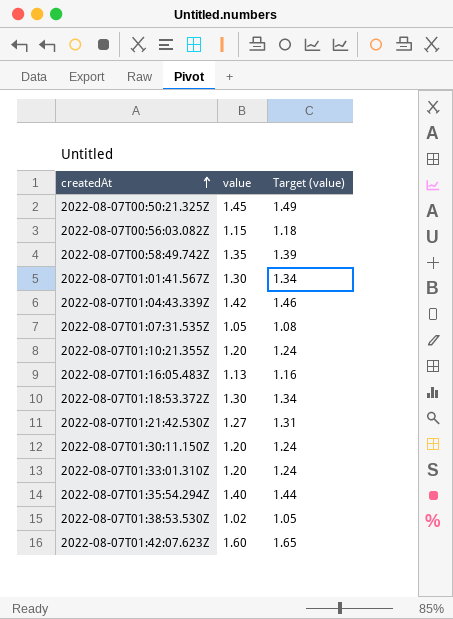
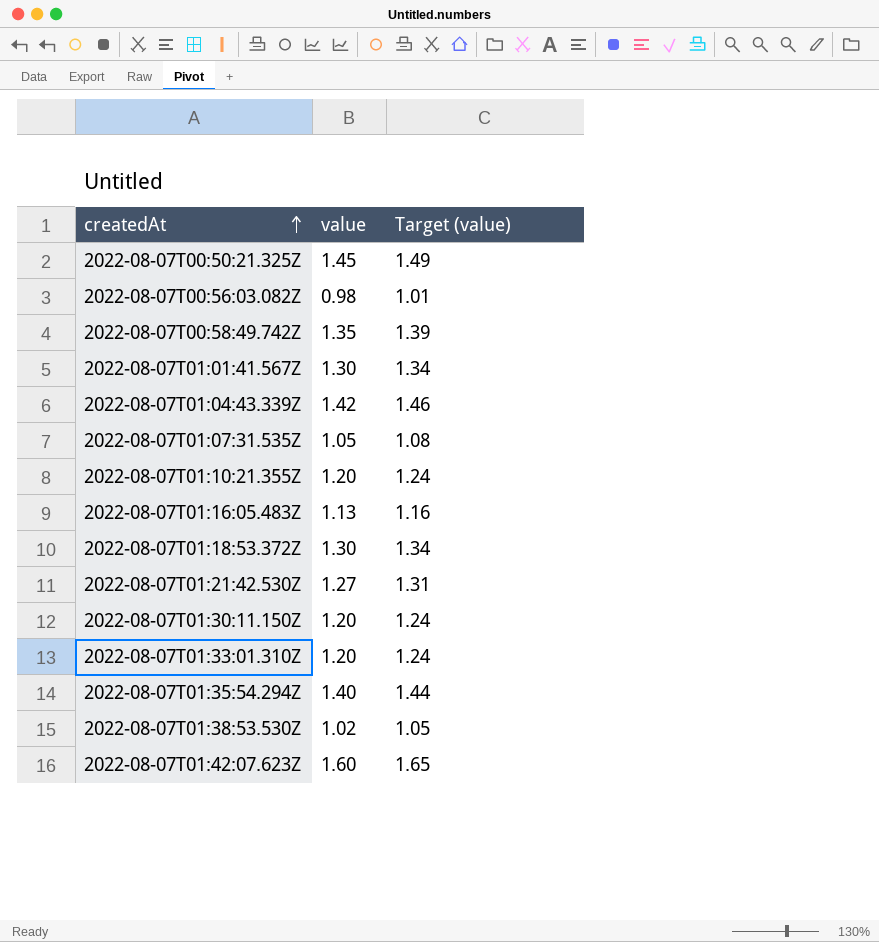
2022-08-07T00:56:03.082Z | value: 1.15 -> 0.98
2022-08-07T00:56:03.082Z | Target (value): 1.18 -> 1.01

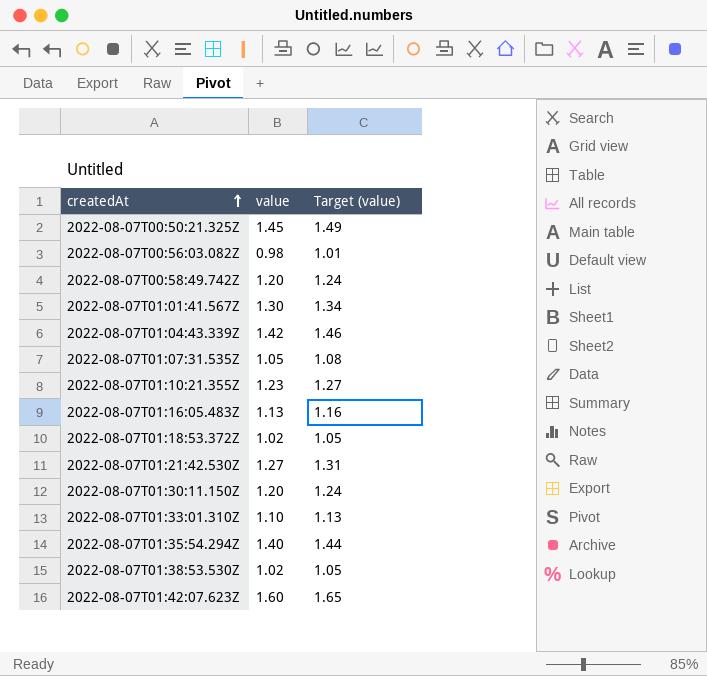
2022-08-07T00:58:49.742Z | value: 1.35 -> 1.20
2022-08-07T00:58:49.742Z | Target (value): 1.39 -> 1.24
2022-08-07T01:10:21.355Z | value: 1.20 -> 1.23
2022-08-07T01:10:21.355Z | Target (value): 1.24 -> 1.27
2022-08-07T01:18:53.372Z | value: 1.30 -> 1.02
2022-08-07T01:18:53.372Z | Target (value): 1.34 -> 1.05
2022-08-07T01:33:01.310Z | value: 1.20 -> 1.10
2022-08-07T01:33:01.310Z | Target (value): 1.24 -> 1.13

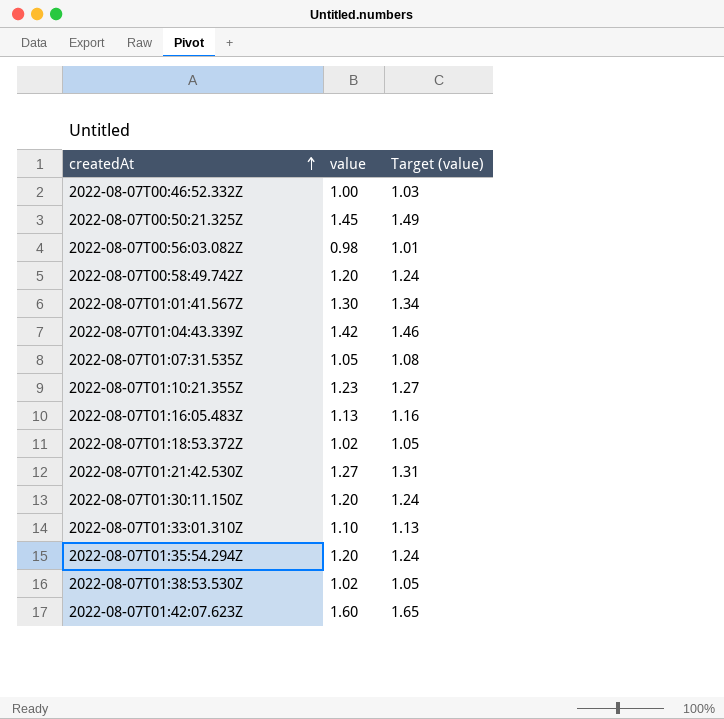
row 2022-08-07T00:46:52.332Z: none -> 1.00 | 1.03
2022-08-07T01:35:54.294Z | value: 1.40 -> 1.20
2022-08-07T01:35:54.294Z | Target (value): 1.44 -> 1.24

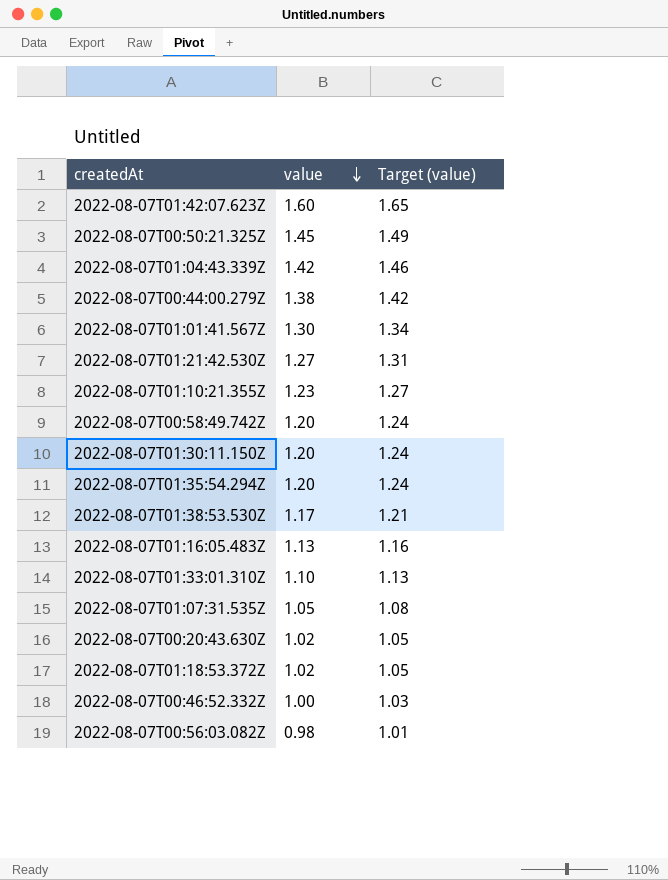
row order: createdAt ascending -> value descending
row 2022-08-07T00:44:00.279Z: none -> 1.38 | 1.42
2022-08-07T01:38:53.530Z | value: 1.02 -> 1.17
2022-08-07T01:38:53.530Z | Target (value): 1.05 -> 1.21
row 2022-08-07T00:20:43.630Z: none -> 1.02 | 1.05

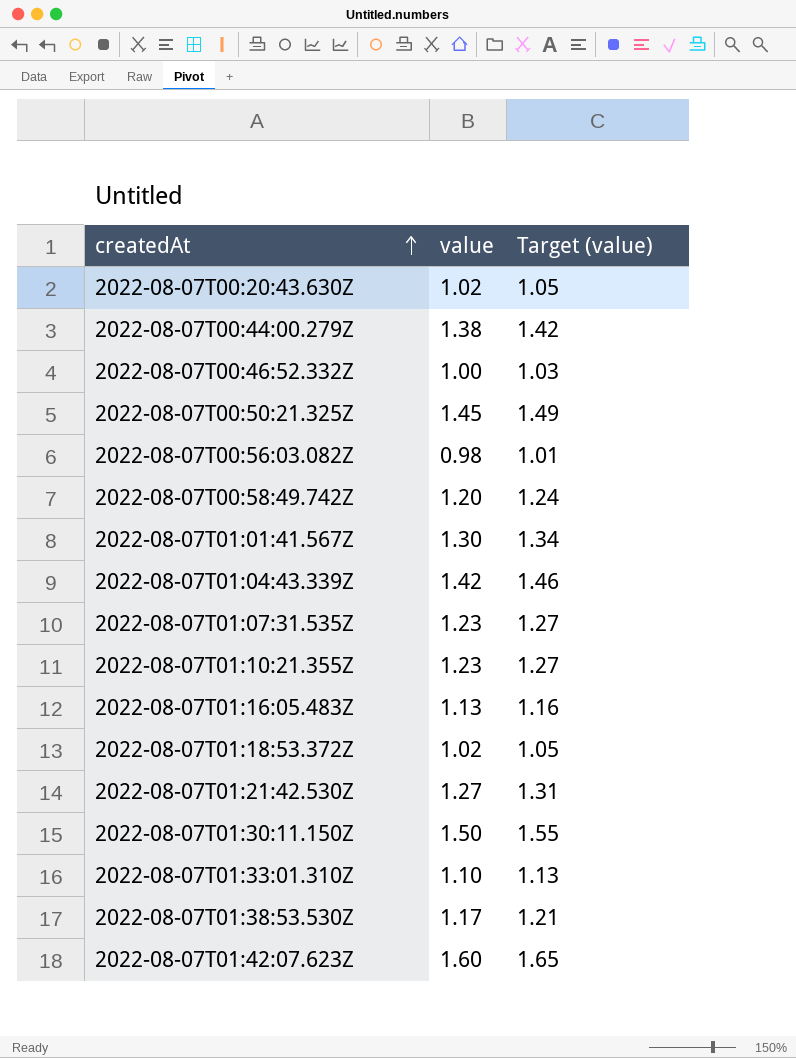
row order: value descending -> createdAt ascending
row 2022-08-07T01:35:54.294Z: 1.20 | 1.24 -> none
2022-08-07T01:07:31.535Z | value: 1.05 -> 1.23
2022-08-07T01:07:31.535Z | Target (value): 1.08 -> 1.27
2022-08-07T01:30:11.150Z | value: 1.20 -> 1.50
2022-08-07T01:30:11.150Z | Target (value): 1.24 -> 1.55

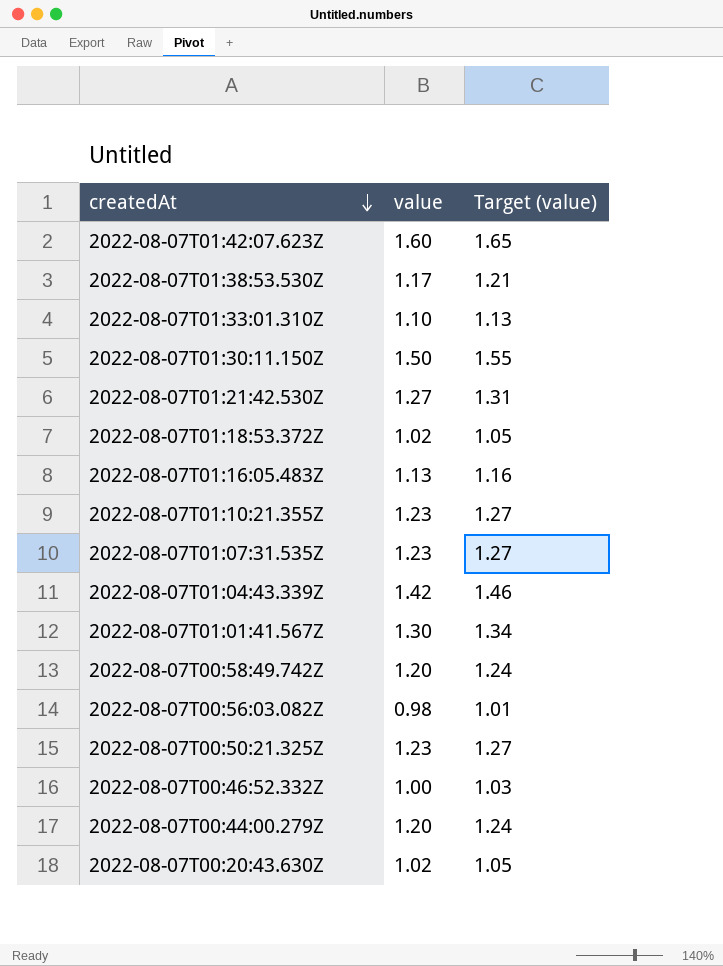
row order: createdAt ascending -> createdAt descending
2022-08-07T00:50:21.325Z | value: 1.45 -> 1.23
2022-08-07T00:50:21.325Z | Target (value): 1.49 -> 1.27
2022-08-07T00:44:00.279Z | value: 1.38 -> 1.20
2022-08-07T00:44:00.279Z | Target (value): 1.42 -> 1.24

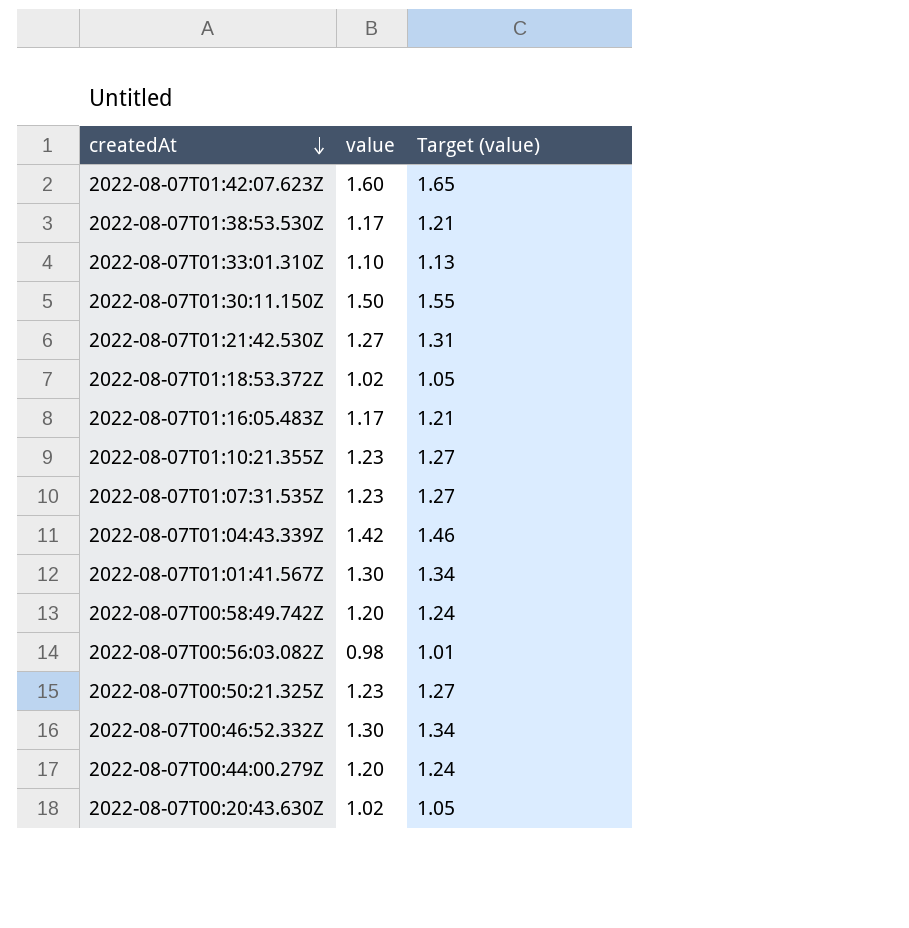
2022-08-07T01:16:05.483Z | value: 1.13 -> 1.17
2022-08-07T01:16:05.483Z | Target (value): 1.16 -> 1.21
2022-08-07T00:46:52.332Z | value: 1.00 -> 1.30
2022-08-07T00:46:52.332Z | Target (value): 1.03 -> 1.34

